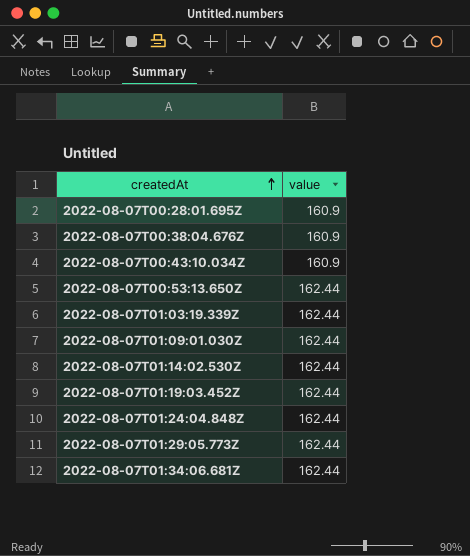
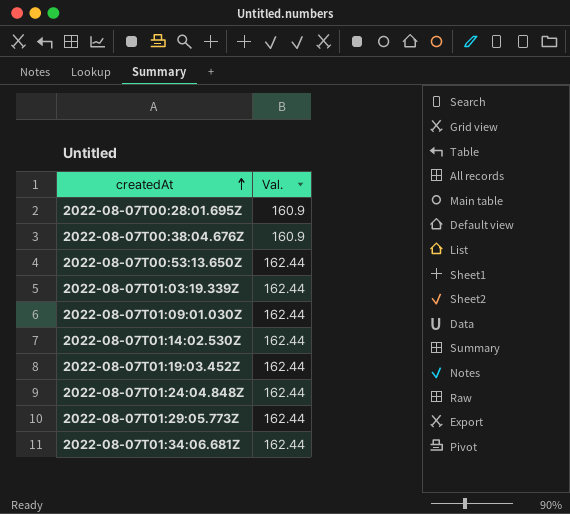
column name: value -> Val.
row 2022-08-07T00:43:10.034Z: 160.9 -> none

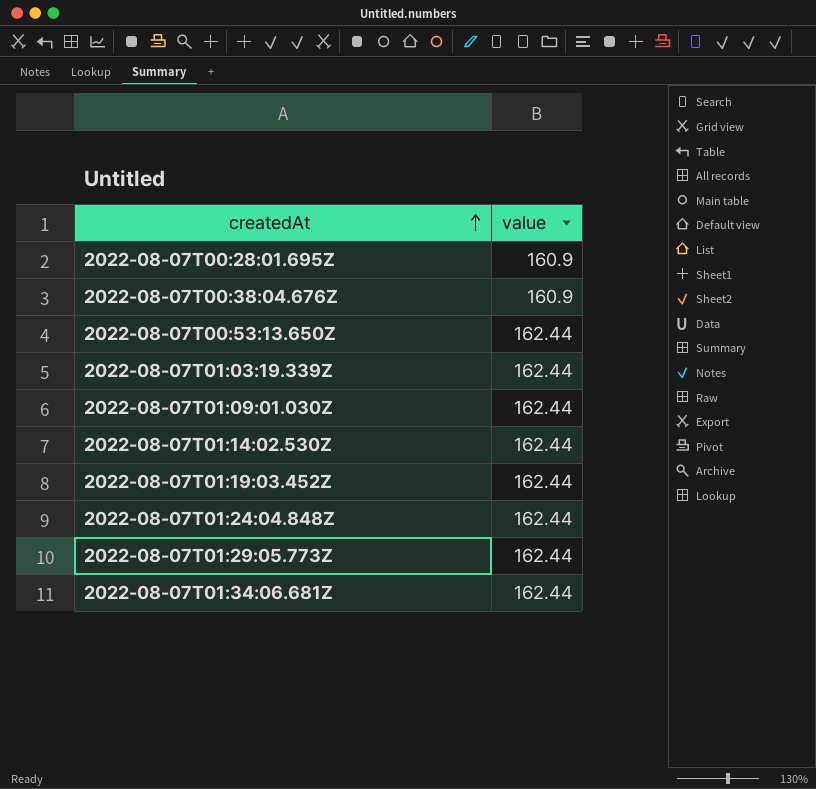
column name: Val. -> value

